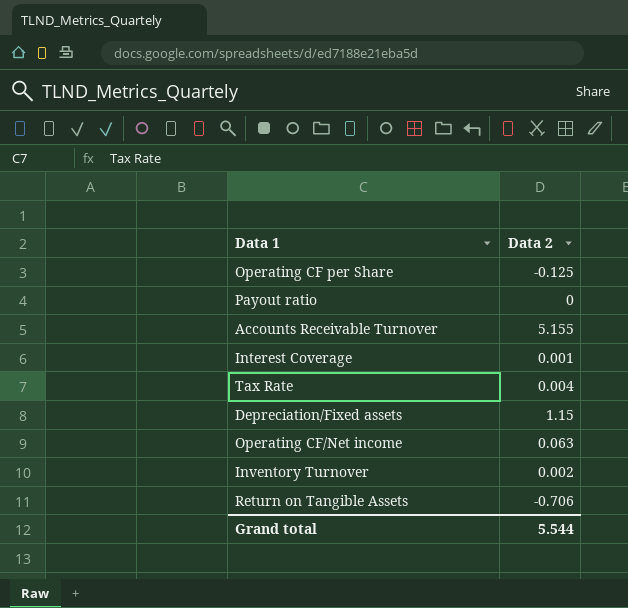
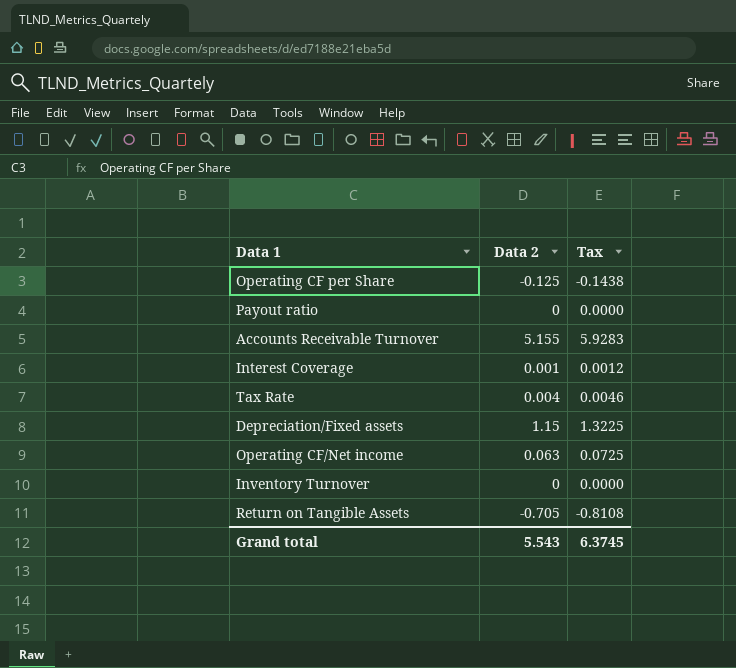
column Tax | formula: none -> [Data 2] * 1.15
Inventory Turnover | Data 2: 0.002 -> 0
Return on Tangible Assets | Data 2: -0.706 -> -0.705
Grand total | Data 2: 5.544 -> 5.543

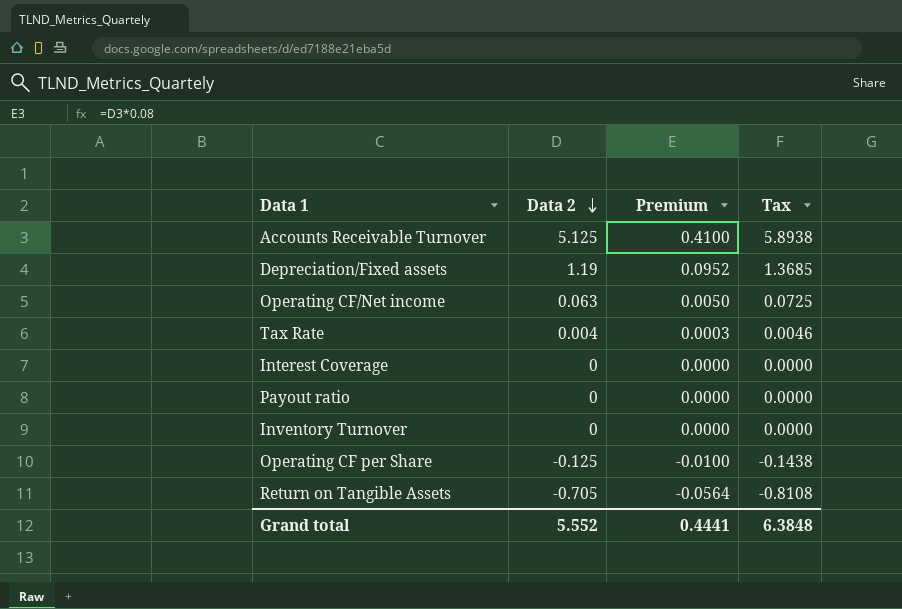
row order: none -> Data 2 descending
column Premium | formula: none -> [Data 2] * 0.08
Accounts Receivable Turnover | Data 2: 5.155 -> 5.125
Accounts Receivable Turnover | Tax: 5.9283 -> 5.8938
Depreciation/Fixed assets | Data 2: 1.15 -> 1.19
Depreciation/Fixed assets | Tax: 1.3225 -> 1.3685
Interest Coverage | Data 2: 0.001 -> 0
Interest Coverage | Tax: 0.0012 -> 0.0000
Grand total | Data 2: 5.543 -> 5.552
Grand total | Tax: 6.3745 -> 6.3848

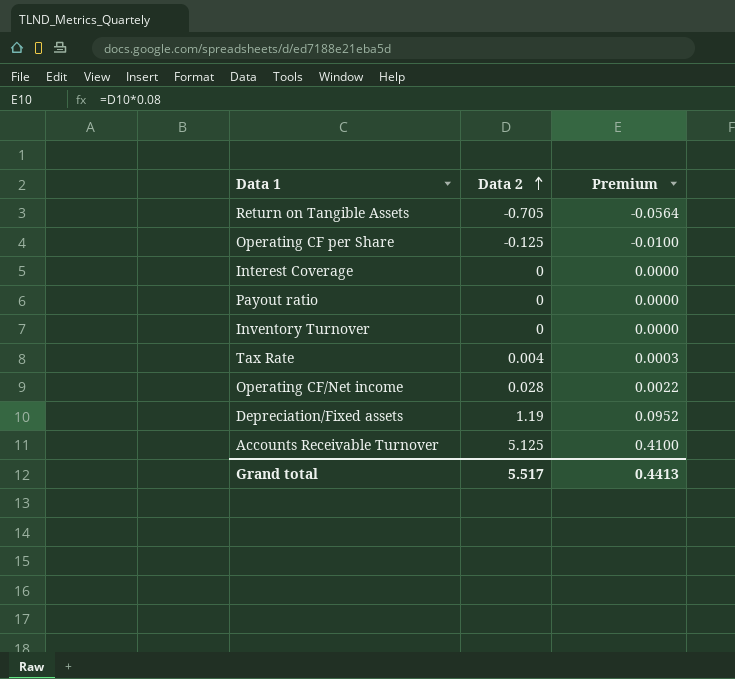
row order: Data 2 descending -> Data 2 ascending
column Tax | formula: [Data 2] * 1.15 -> none
Operating CF/Net income | Data 2: 0.063 -> 0.028
Operating CF/Net income | Premium: 0.0050 -> 0.0022
Grand total | Data 2: 5.552 -> 5.517
Grand total | Premium: 0.4441 -> 0.4413

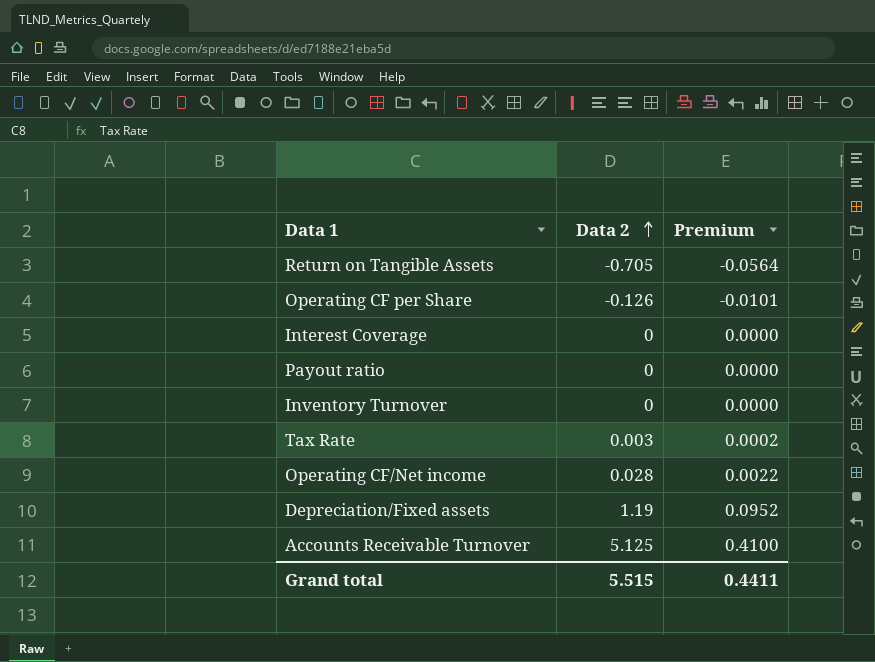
Operating CF per Share | Data 2: -0.125 -> -0.126
Operating CF per Share | Premium: -0.0100 -> -0.0101
Tax Rate | Data 2: 0.004 -> 0.003
Tax Rate | Premium: 0.0003 -> 0.0002
Grand total | Data 2: 5.517 -> 5.515
Grand total | Premium: 0.4413 -> 0.4411

